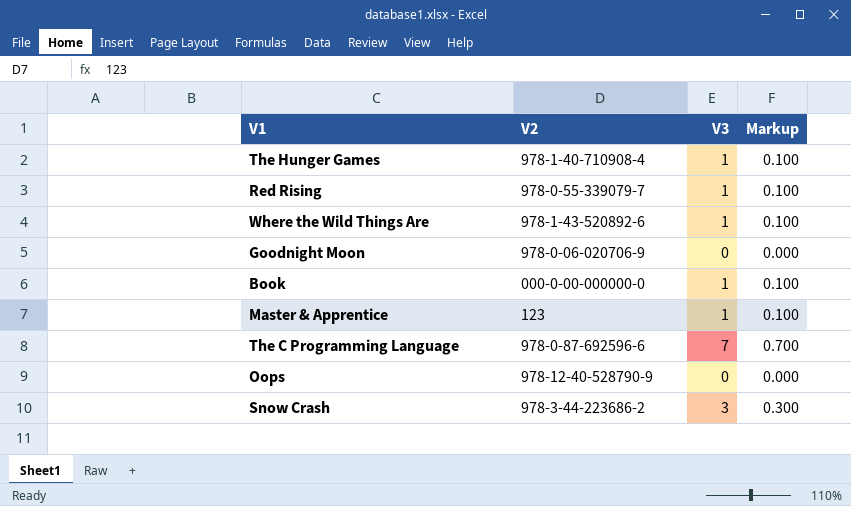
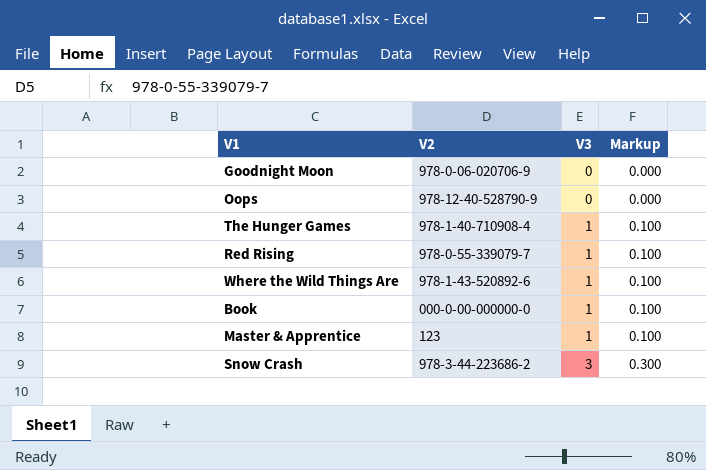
row order: none -> V3 ascending
row The C Programming Language: 978-0-87-692596-6 | 7 | 0.700 -> none

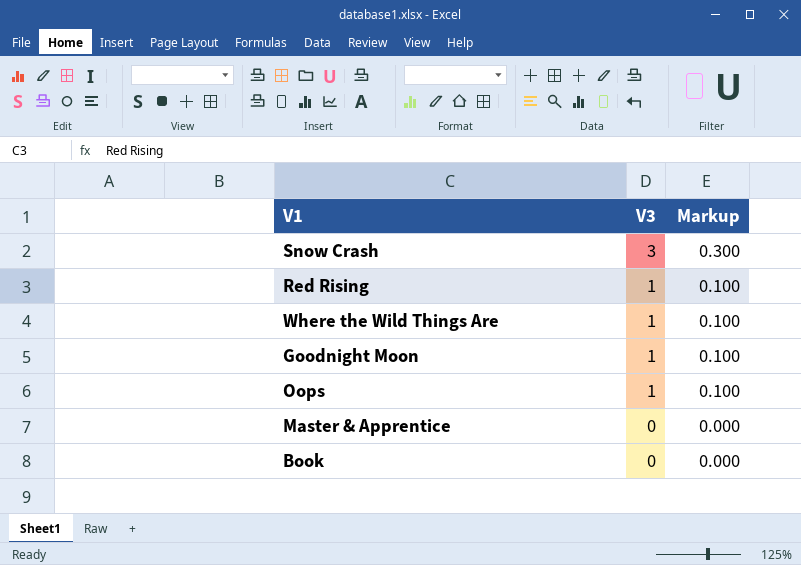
row order: V3 ascending -> V3 descending
column V2 | position: 2 -> none
row The Hunger Games: 978-1-40-710908-4 | 1 | 0.100 -> none
Goodnight Moon | V3: 0 -> 1
Goodnight Moon | Markup: 0.000 -> 0.100
Oops | V3: 0 -> 1
Oops | Markup: 0.000 -> 0.100
Master & Apprentice | V3: 1 -> 0
Master & Apprentice | Markup: 0.100 -> 0.000
Book | V3: 1 -> 0
Book | Markup: 0.100 -> 0.000

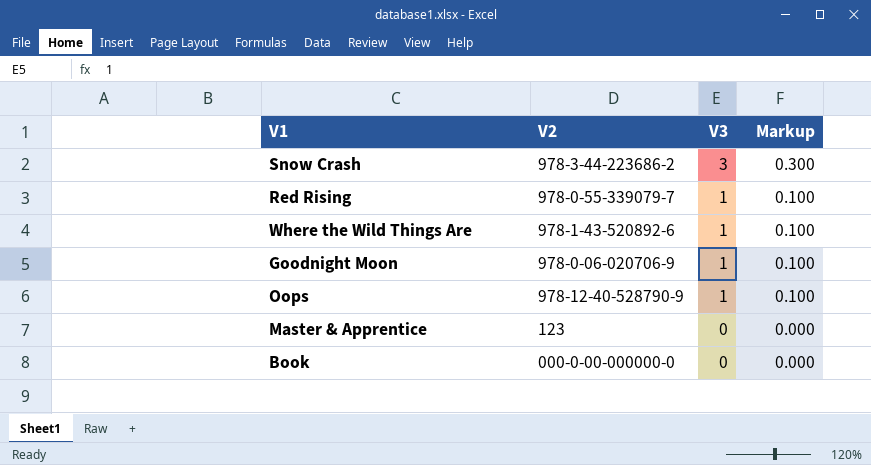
column V2 | position: none -> 2

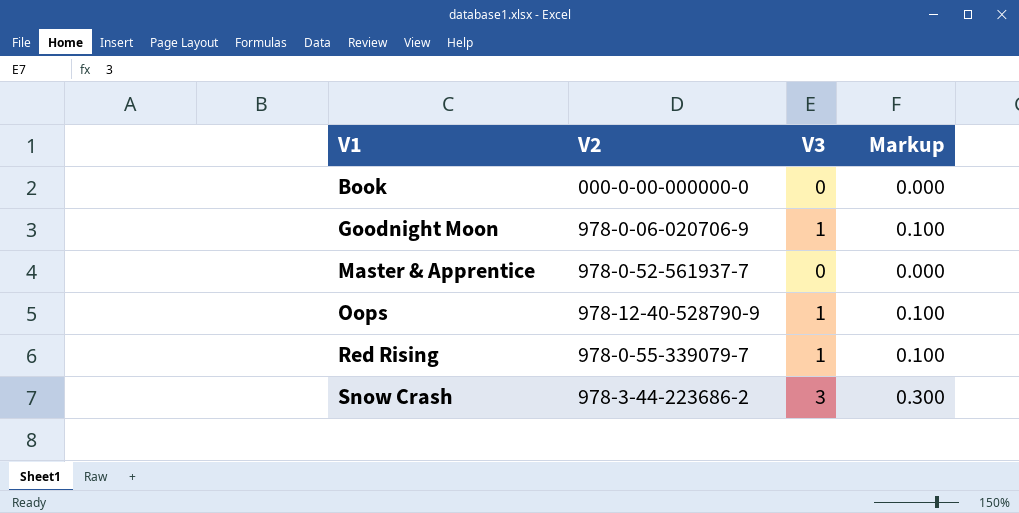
row order: V3 descending -> V1 ascending
row Where the Wild Things Are: 978-1-43-520892-6 | 1 | 0.100 -> none
Master & Apprentice | V2: 123 -> 978-0-52-561937-7

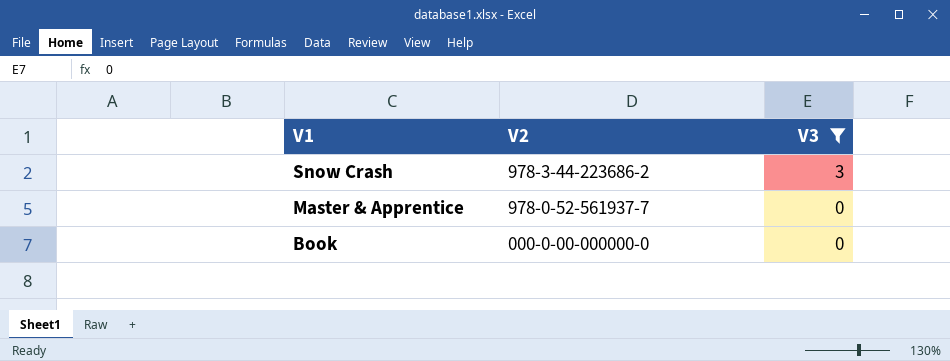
filter: none -> V3 != 1
row order: V1 ascending -> V1 descending
column Markup | formula: [V3] * 0.1 -> none

